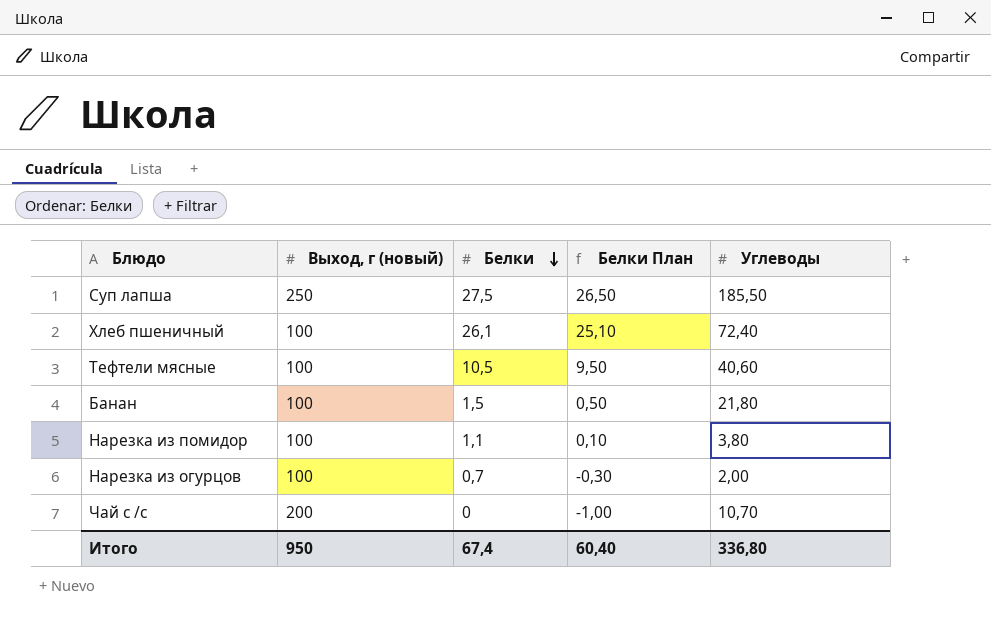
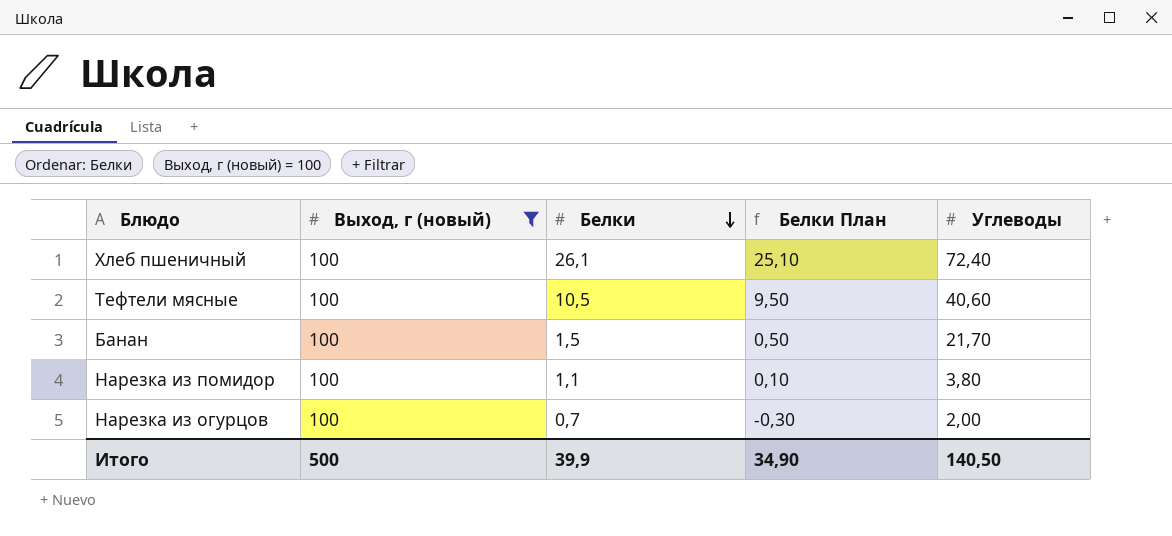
filter: none -> Выход, г (новый) = 100
Банан | Углеводы: 21,80 -> 21,70
Итого | Выход, г (новый): 950 -> 500
Итого | Белки: 67,4 -> 39,9
Итого | Белки План: 60,40 -> 34,90
Итого | Углеводы: 336,80 -> 140,50

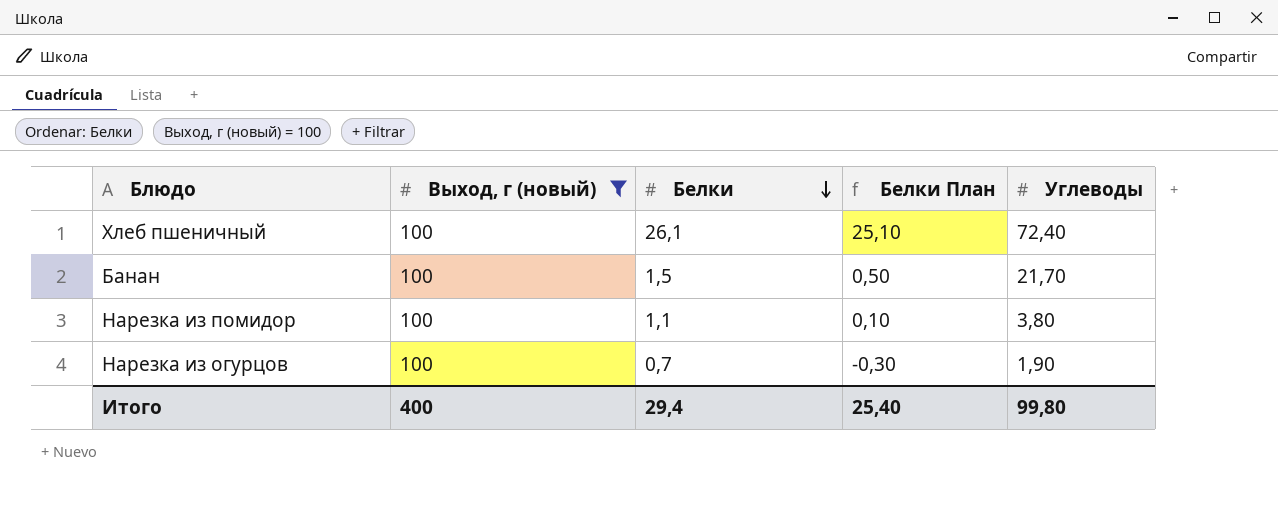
row Тефтели мясные: 100 | 10,5 | 9,50 | 40,60 -> none
Нарезка из огурцов | Углеводы: 2,00 -> 1,90
Итого | Выход, г (новый): 500 -> 400
Итого | Белки: 39,9 -> 29,4
Итого | Белки План: 34,90 -> 25,40
Итого | Углеводы: 140,50 -> 99,80

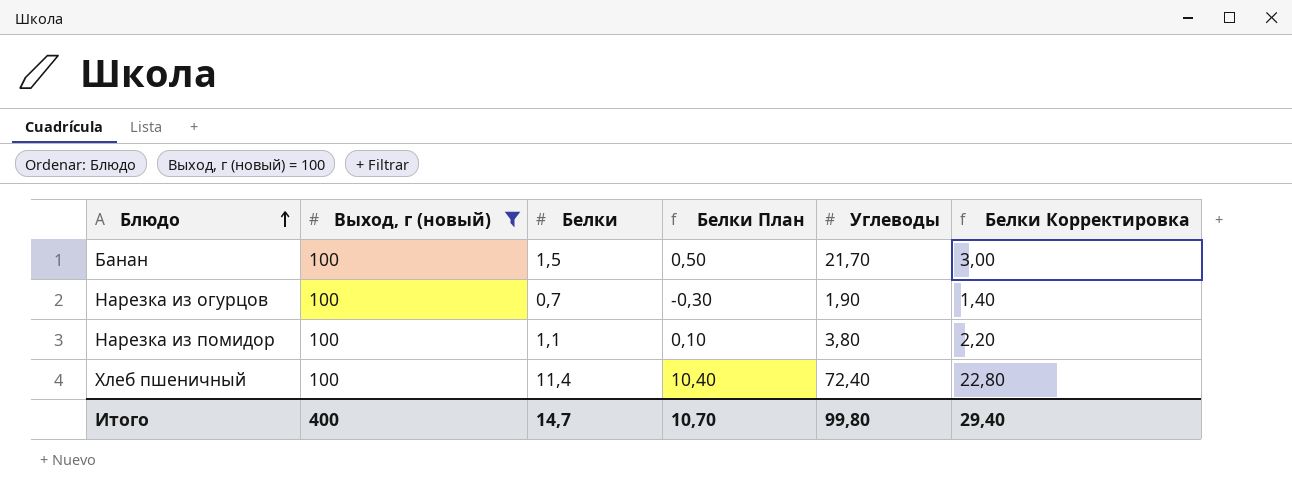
row order: Белки descending -> Блюдо ascending
column Белки Корректировка | formula: none -> [Белки] * 2
Хлеб пшеничный | Белки: 26,1 -> 11,4
Хлеб пшеничный | Белки План: 25,10 -> 10,40
Итого | Белки: 29,4 -> 14,7
Итого | Белки План: 25,40 -> 10,70

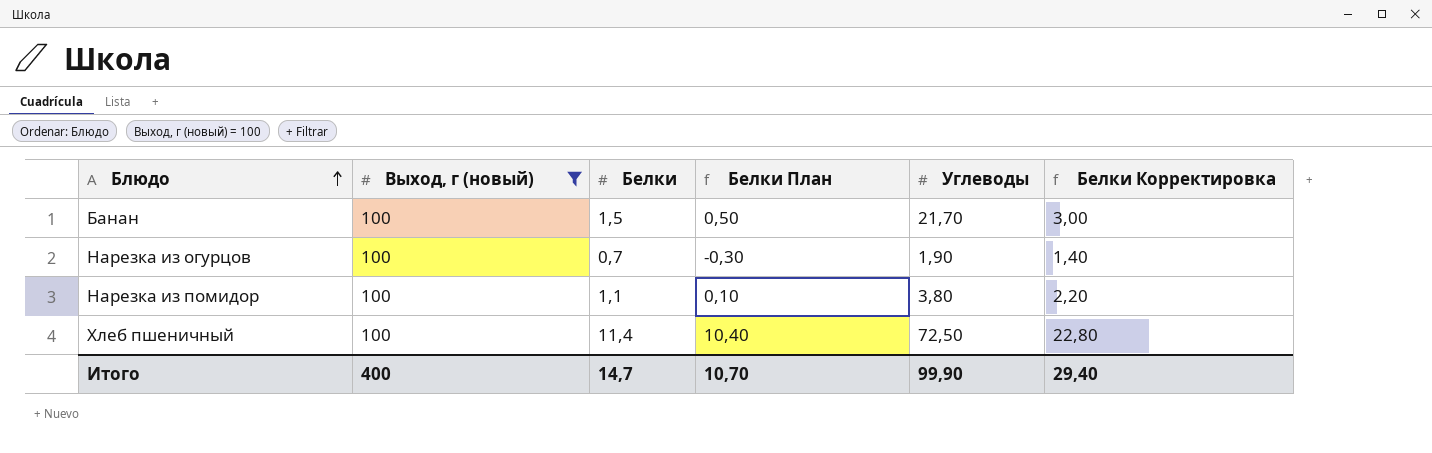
Хлеб пшеничный | Углеводы: 72,40 -> 72,50
Итого | Углеводы: 99,80 -> 99,90

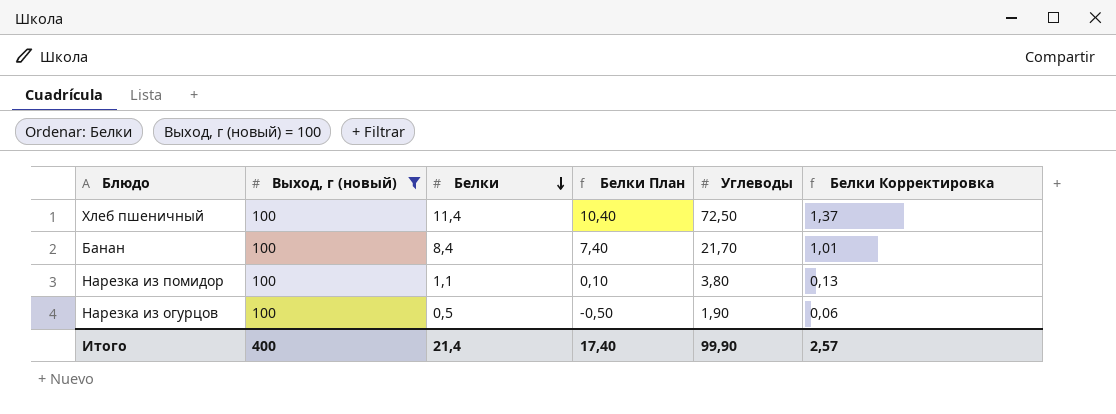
row order: Блюдо ascending -> Белки descending
column Белки Корректировка | formula: [Белки] * 2 -> [Белки] * 0,12
Банан | Белки: 1,5 -> 8,4
Банан | Белки План: 0,50 -> 7,40
Нарезка из огурцов | Белки: 0,7 -> 0,5
Нарезка из огурцов | Белки План: -0,30 -> -0,50
Итого | Белки: 14,7 -> 21,4
Итого | Белки План: 10,70 -> 17,40
Итого | Белки Корректировка: 29,40 -> 2,57

